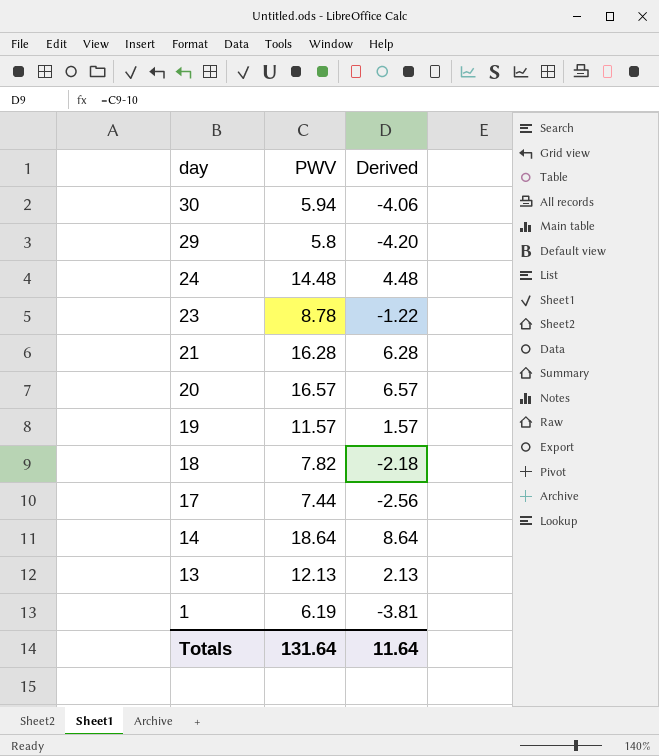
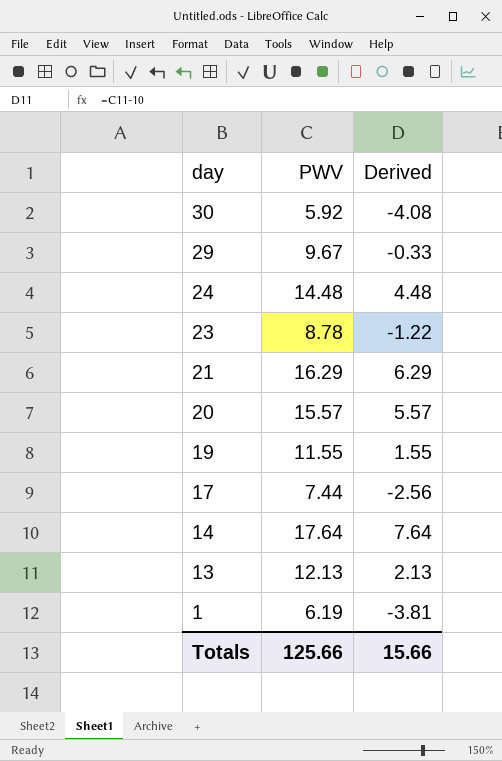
row 18: 7.82 | -2.18 -> none
30 | PWV: 5.94 -> 5.92
30 | Derived: -4.06 -> -4.08
29 | PWV: 5.8 -> 9.67
29 | Derived: -4.20 -> -0.33
21 | PWV: 16.28 -> 16.29
21 | Derived: 6.28 -> 6.29
20 | PWV: 16.57 -> 15.57
20 | Derived: 6.57 -> 5.57
19 | PWV: 11.57 -> 11.55
19 | Derived: 1.57 -> 1.55
14 | PWV: 18.64 -> 17.64
14 | Derived: 8.64 -> 7.64
Totals | PWV: 131.64 -> 125.66
Totals | Derived: 11.64 -> 15.66

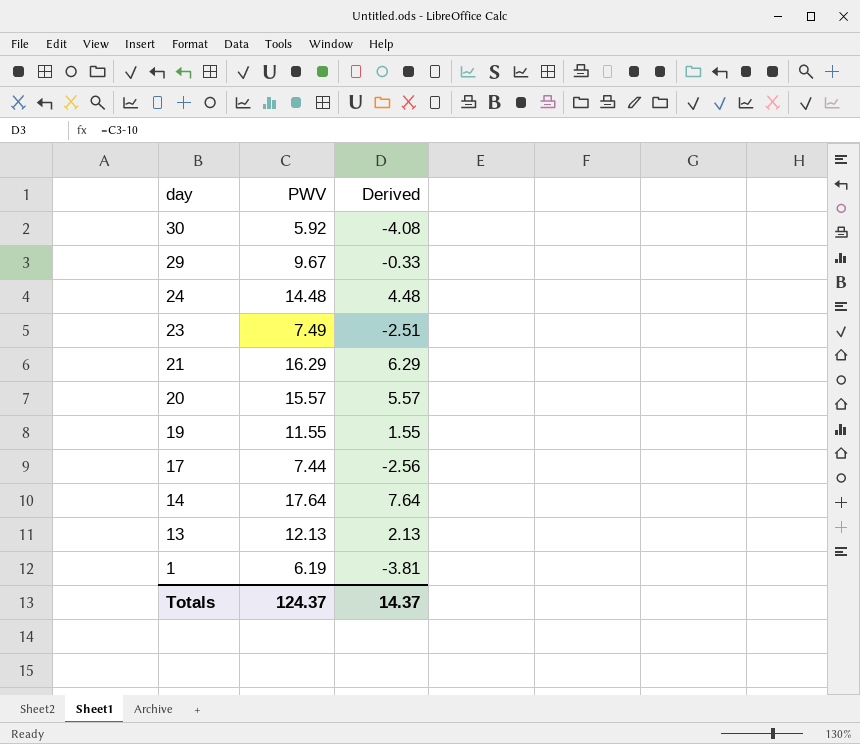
23 | PWV: 8.78 -> 7.49
23 | Derived: -1.22 -> -2.51
Totals | PWV: 125.66 -> 124.37
Totals | Derived: 15.66 -> 14.37

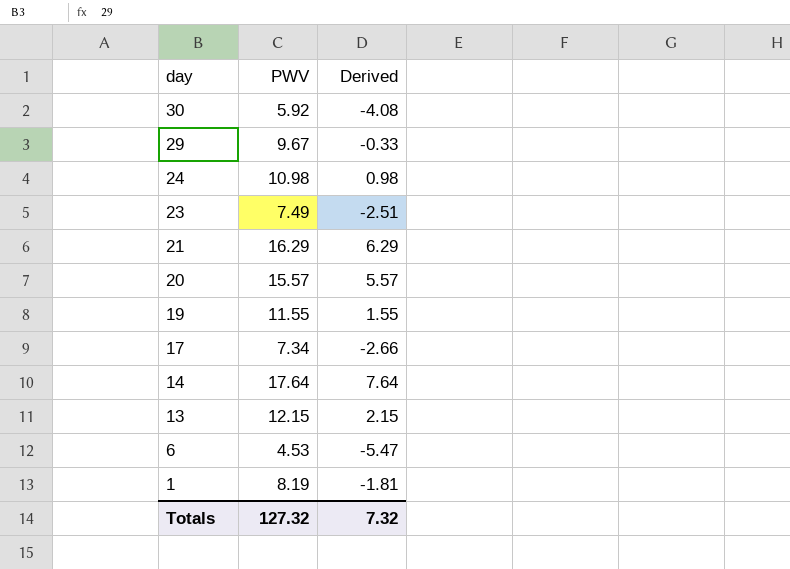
24 | PWV: 14.48 -> 10.98
24 | Derived: 4.48 -> 0.98
17 | PWV: 7.44 -> 7.34
17 | Derived: -2.56 -> -2.66
13 | PWV: 12.13 -> 12.15
13 | Derived: 2.13 -> 2.15
row 6: none -> 4.53 | -5.47
1 | PWV: 6.19 -> 8.19
1 | Derived: -3.81 -> -1.81
Totals | PWV: 124.37 -> 127.32
Totals | Derived: 14.37 -> 7.32

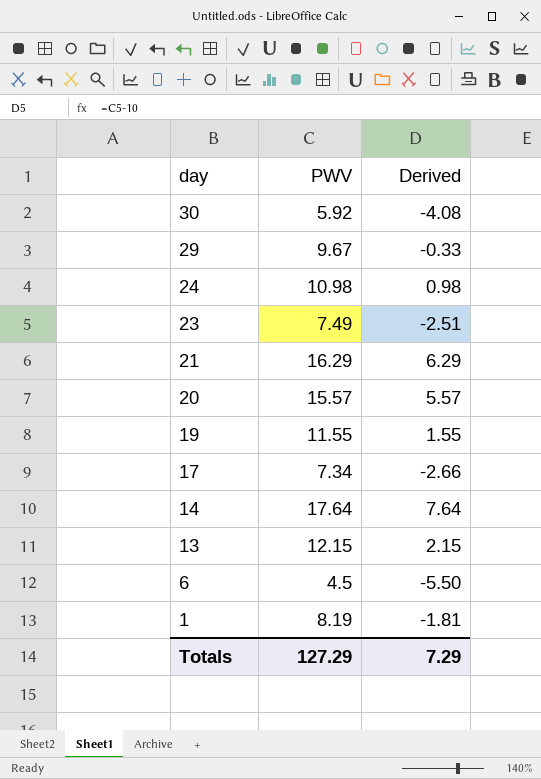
6 | PWV: 4.53 -> 4.5
6 | Derived: -5.47 -> -5.50
Totals | PWV: 127.32 -> 127.29
Totals | Derived: 7.32 -> 7.29

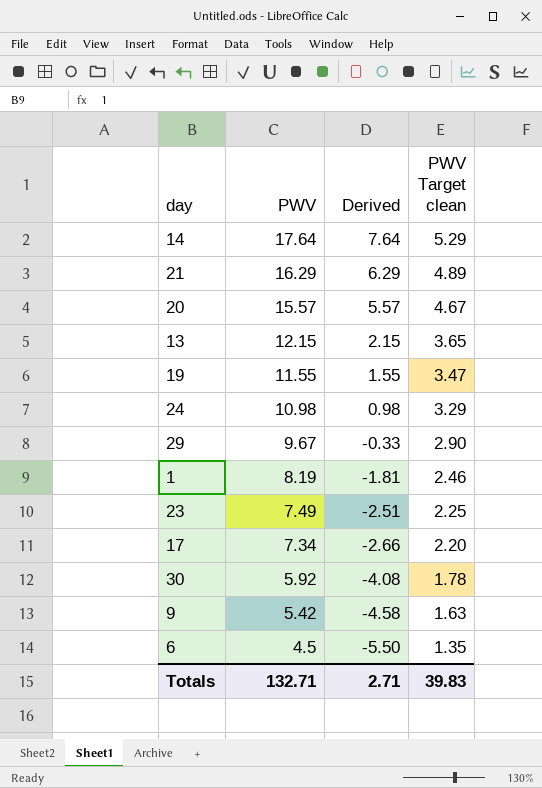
row order: day descending -> PWV descending
column PWV Target clean | formula: none -> [PWV] * 0.3
row 9: none -> 5.42 | -4.58 | 1.63
Totals | PWV: 127.29 -> 132.71
Totals | Derived: 7.29 -> 2.71

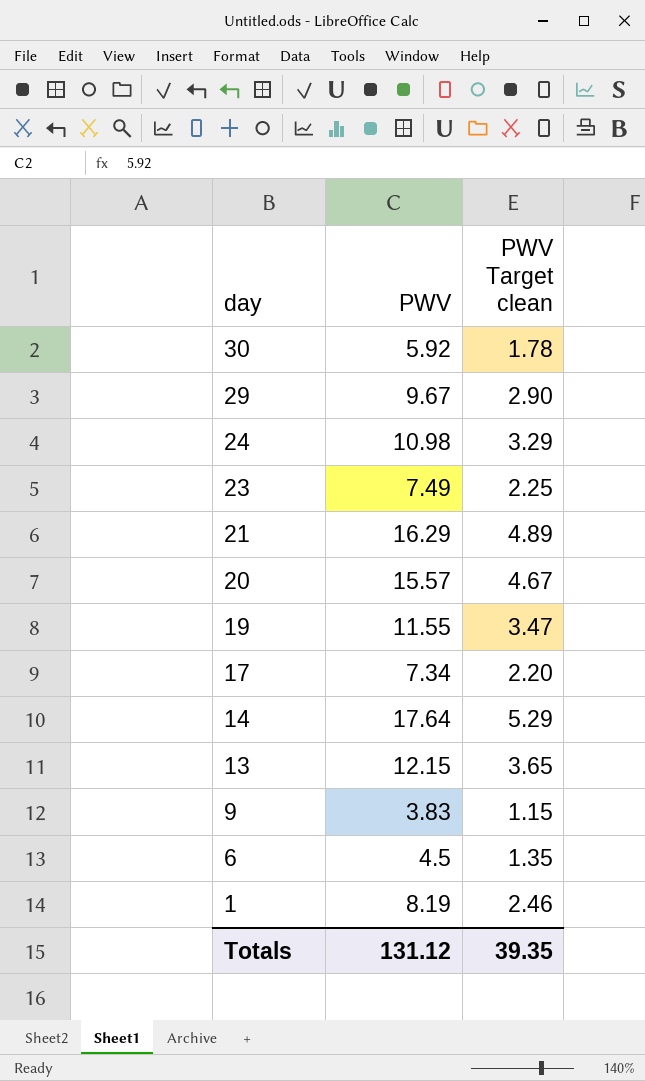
row order: PWV descending -> day descending
column Derived | formula: [PWV] - 10 -> none
9 | PWV: 5.42 -> 3.83
9 | PWV Target clean: 1.63 -> 1.15
Totals | PWV: 132.71 -> 131.12
Totals | PWV Target clean: 39.83 -> 39.35

